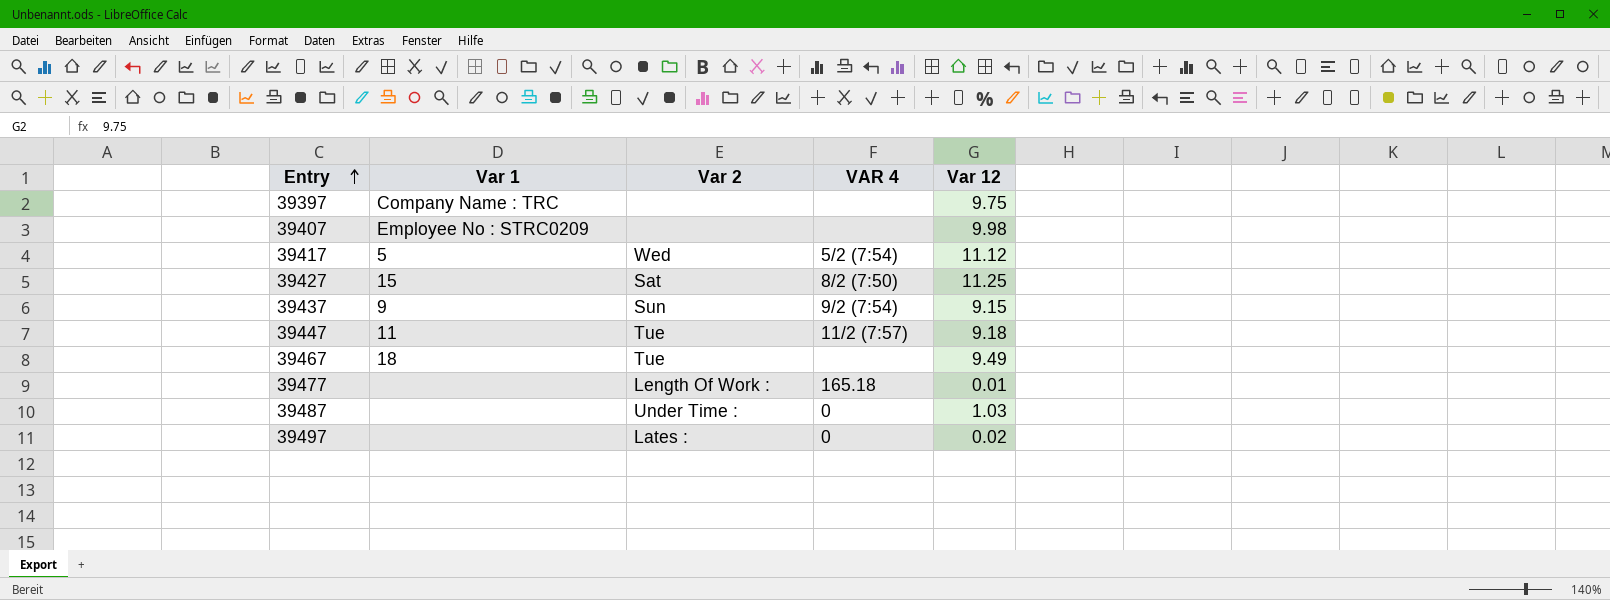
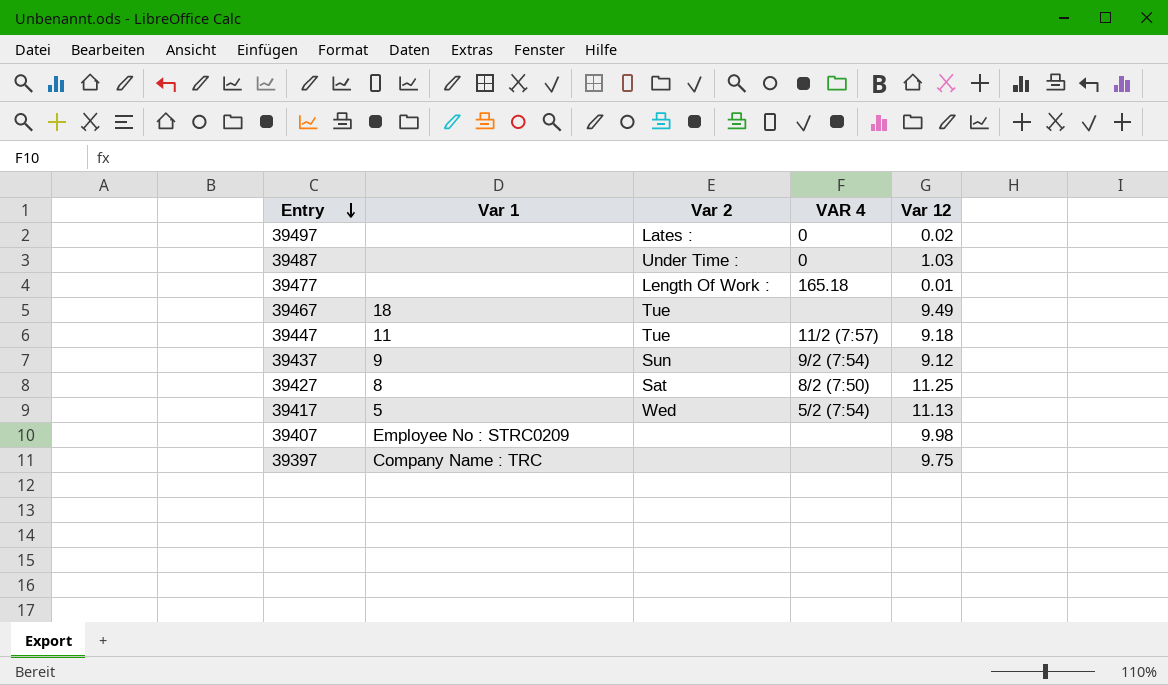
row order: Entry ascending -> Entry descending
39437 | Var 12: 9.15 -> 9.12
39427 | Var 1: 15 -> 8
39417 | Var 12: 11.12 -> 11.13

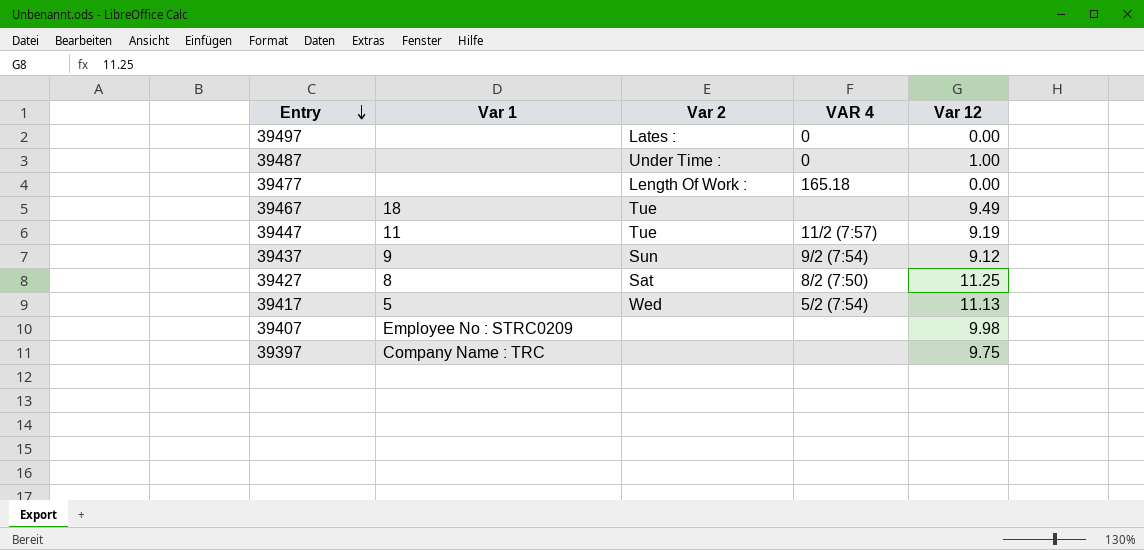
39497 | Var 12: 0.02 -> 0.00
39487 | Var 12: 1.03 -> 1.00
39477 | Var 12: 0.01 -> 0.00
39447 | Var 12: 9.18 -> 9.19

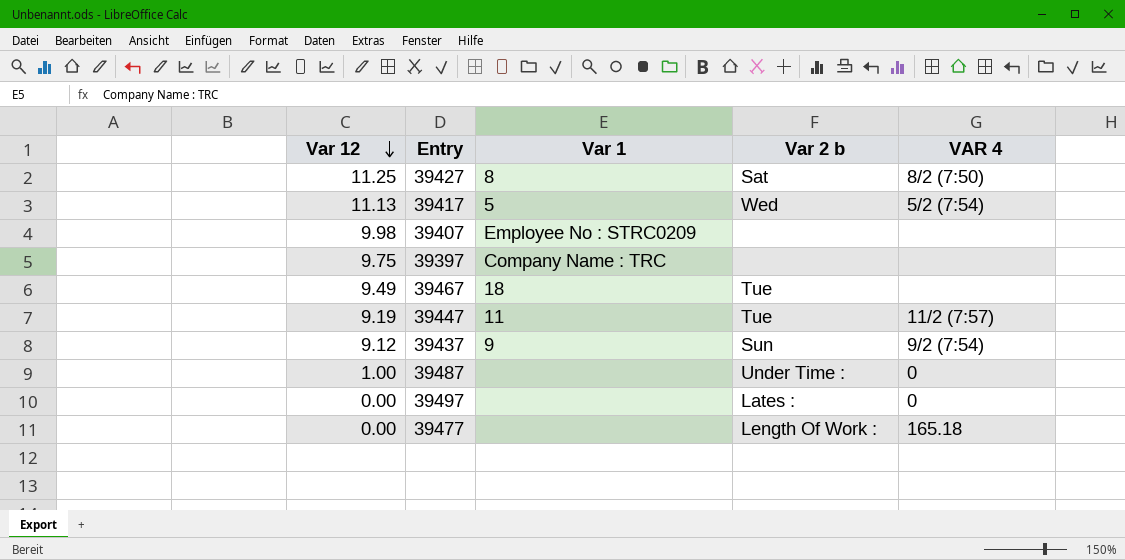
row order: Entry descending -> Var 12 descending
column Var 12 | position: 5 -> 1
column name: Var 2 -> Var 2 b

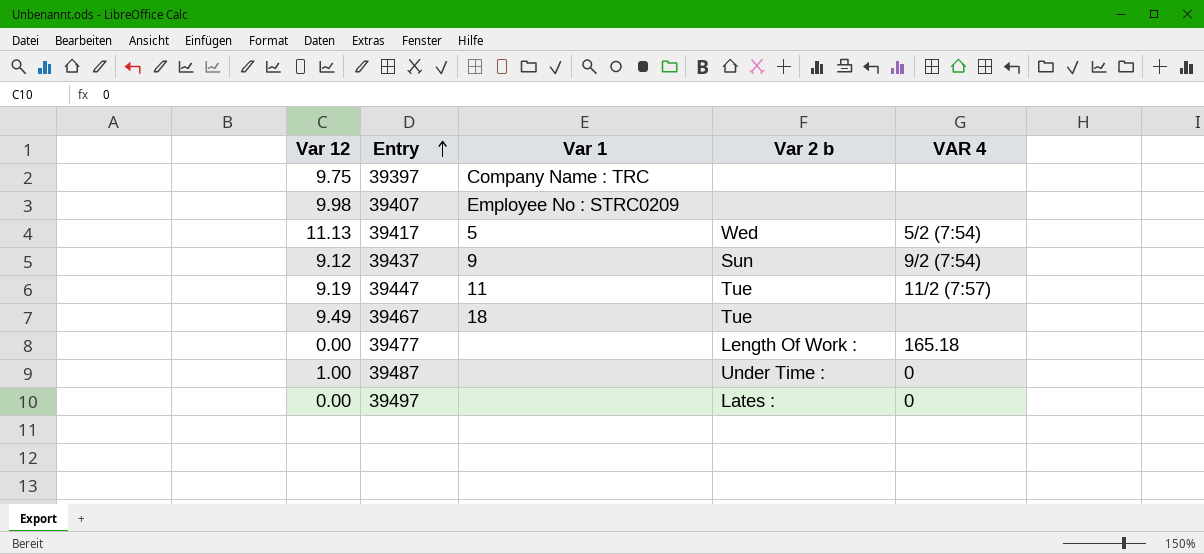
row order: Var 12 descending -> Entry ascending
row 39427: 11.25 | 8 | Sat | 8/2 (7:50) -> none

